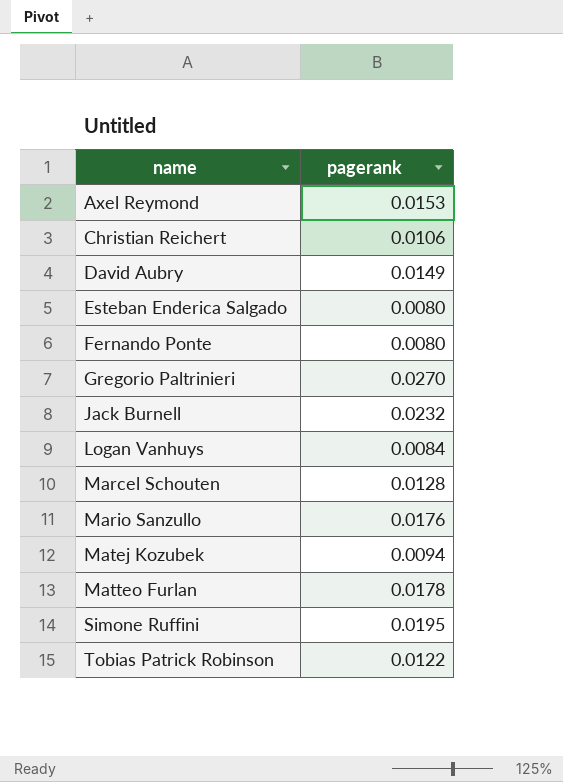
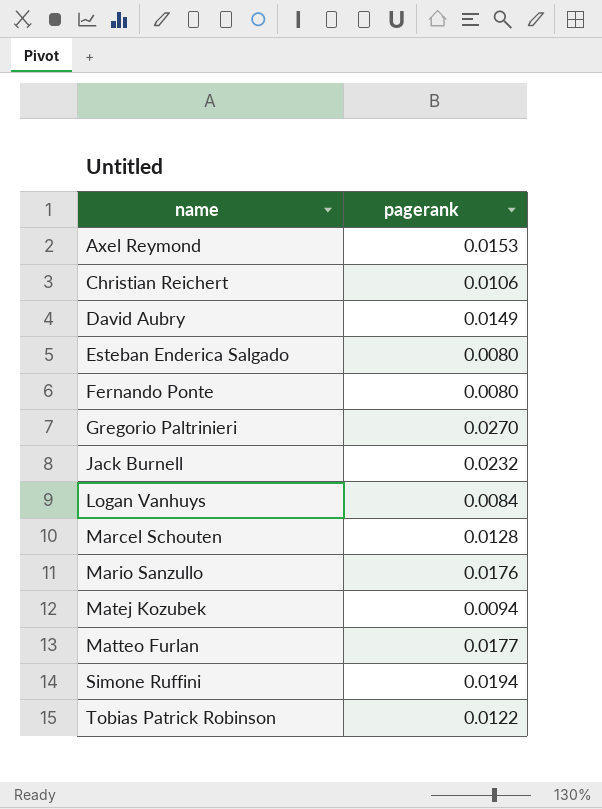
Matteo Furlan | pagerank: 0.0178 -> 0.0177
Simone Ruffini | pagerank: 0.0195 -> 0.0194

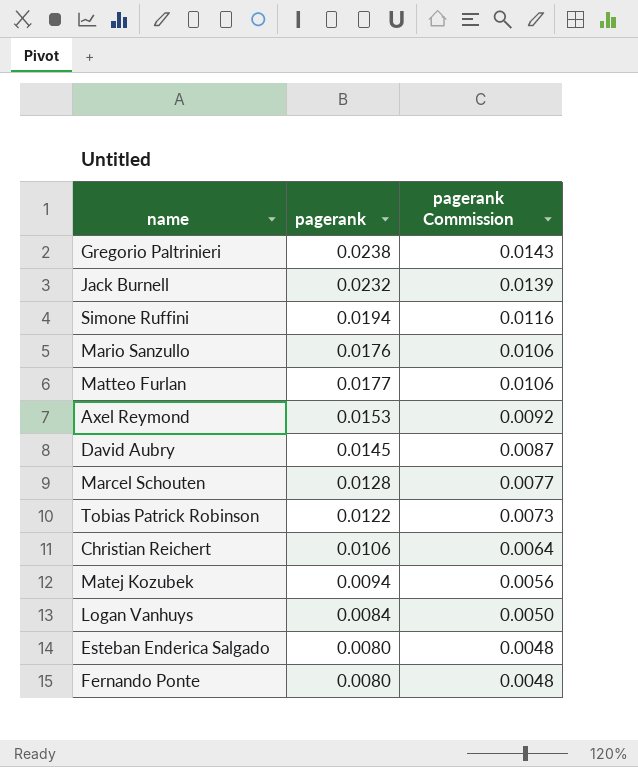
row order: name ascending -> pagerank Commission descending
column pagerank Commission | formula: none -> [pagerank] * 0.6
Gregorio Paltrinieri | pagerank: 0.0270 -> 0.0238
David Aubry | pagerank: 0.0149 -> 0.0145

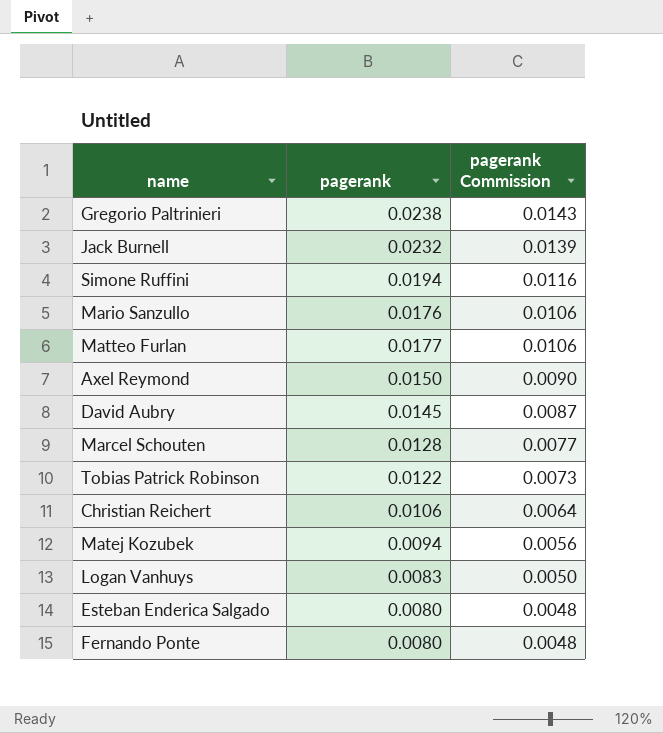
Axel Reymond | pagerank: 0.0153 -> 0.0150
Axel Reymond | pagerank Commission: 0.0092 -> 0.0090
Logan Vanhuys | pagerank: 0.0084 -> 0.0083

